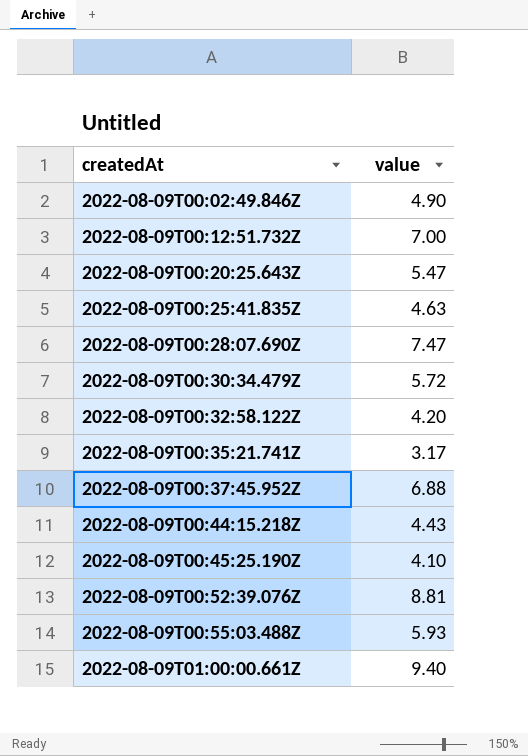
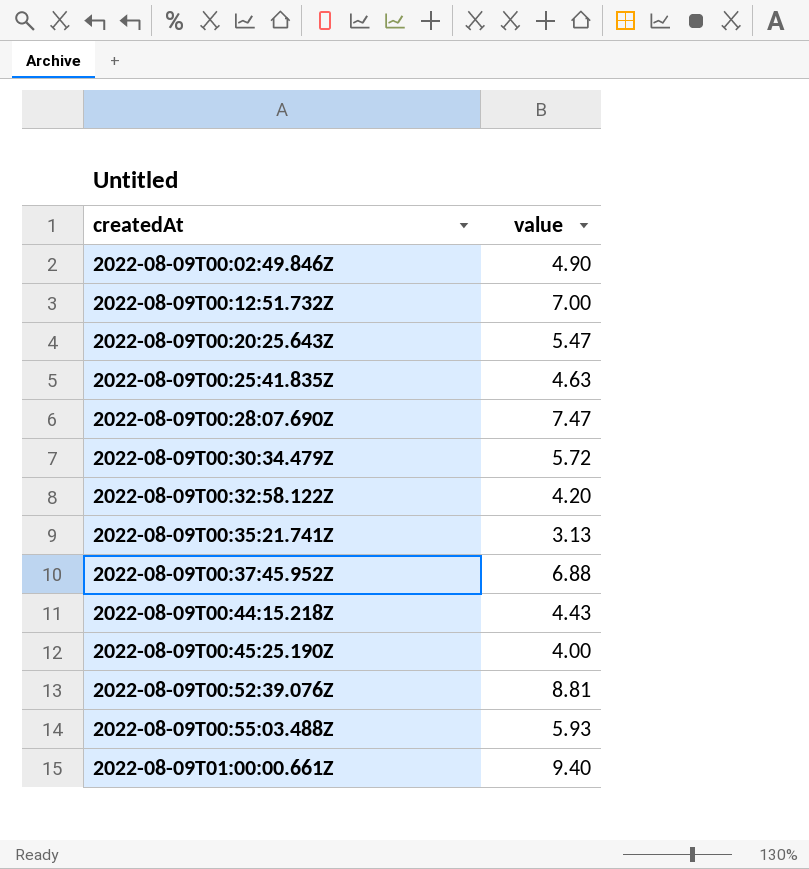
2022-08-09T00:35:21.741Z | value: 3.17 -> 3.13
2022-08-09T00:45:25.190Z | value: 4.10 -> 4.00

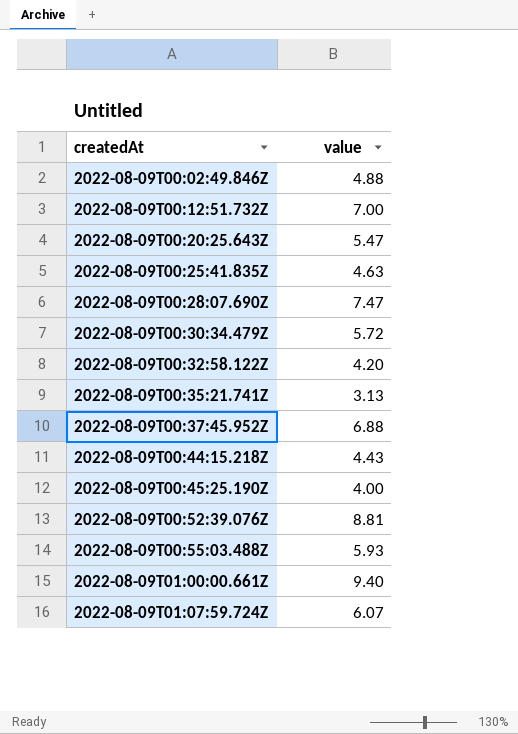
2022-08-09T00:02:49.846Z | value: 4.90 -> 4.88
row 2022-08-09T01:07:59.724Z: none -> 6.07

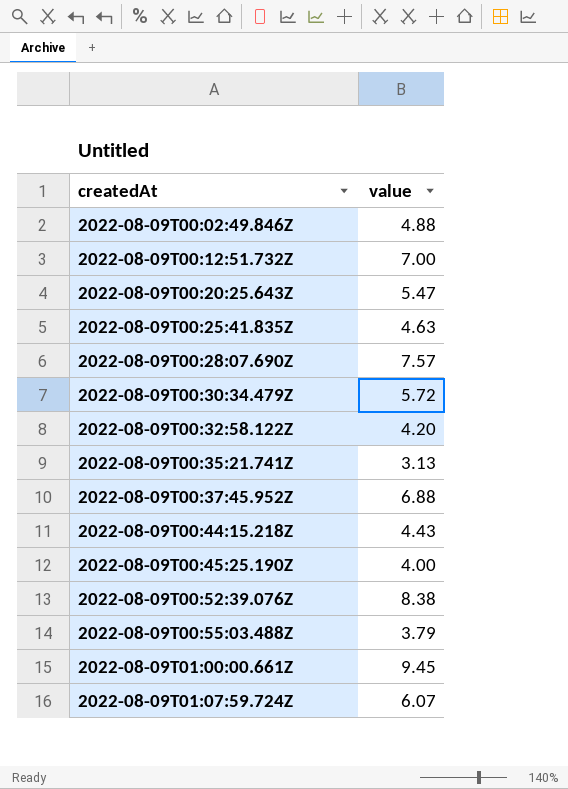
2022-08-09T00:28:07.690Z | value: 7.47 -> 7.57
2022-08-09T00:52:39.076Z | value: 8.81 -> 8.38
2022-08-09T00:55:03.488Z | value: 5.93 -> 3.79
2022-08-09T01:00:00.661Z | value: 9.40 -> 9.45

